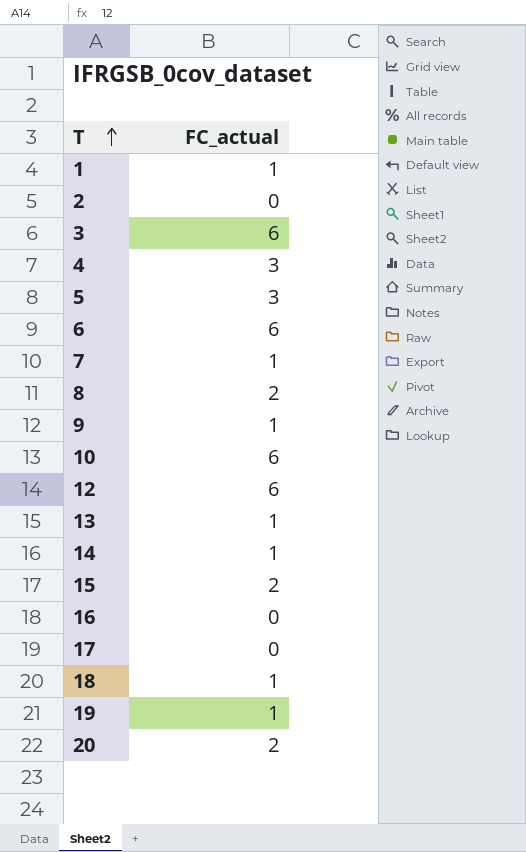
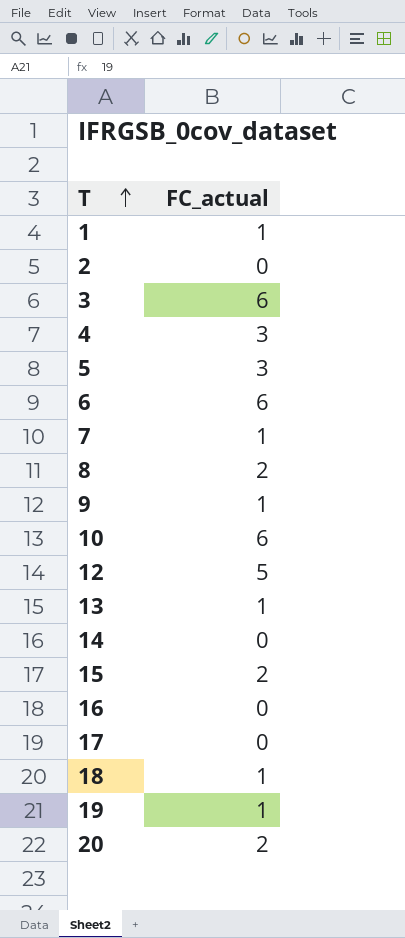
12 | FC_actual: 6 -> 5
14 | FC_actual: 1 -> 0

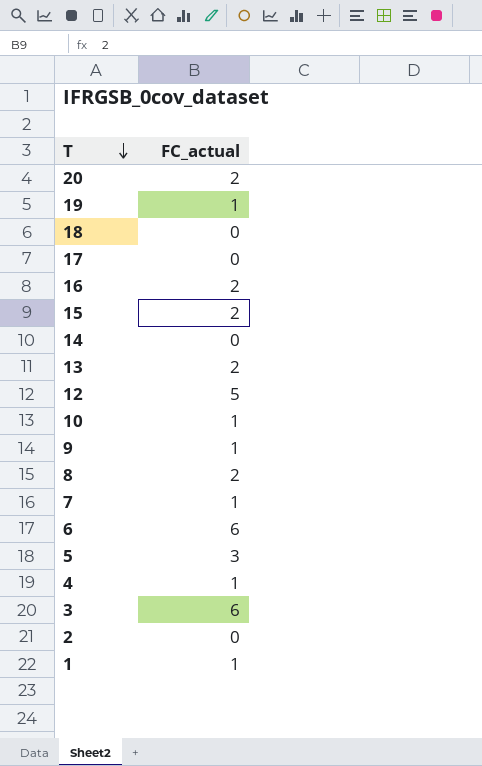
row order: T ascending -> T descending
18 | FC_actual: 1 -> 0
16 | FC_actual: 0 -> 2
13 | FC_actual: 1 -> 2
10 | FC_actual: 6 -> 1
4 | FC_actual: 3 -> 1

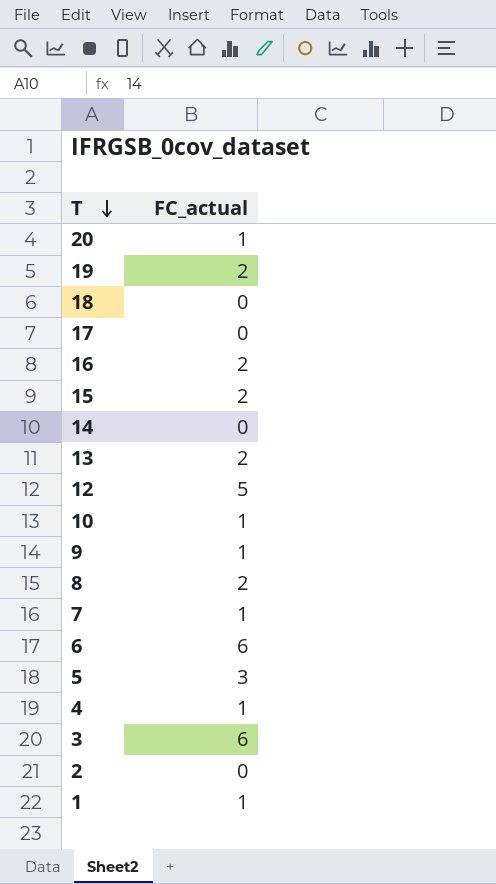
20 | FC_actual: 2 -> 1
19 | FC_actual: 1 -> 2

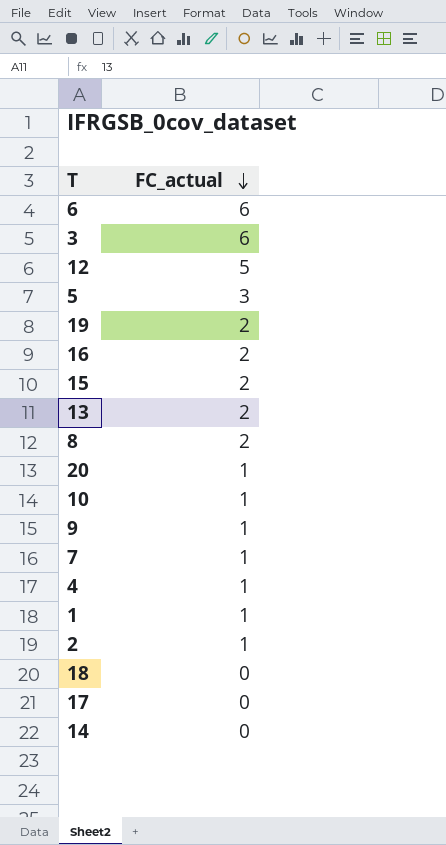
row order: T descending -> FC_actual descending
2 | FC_actual: 0 -> 1

